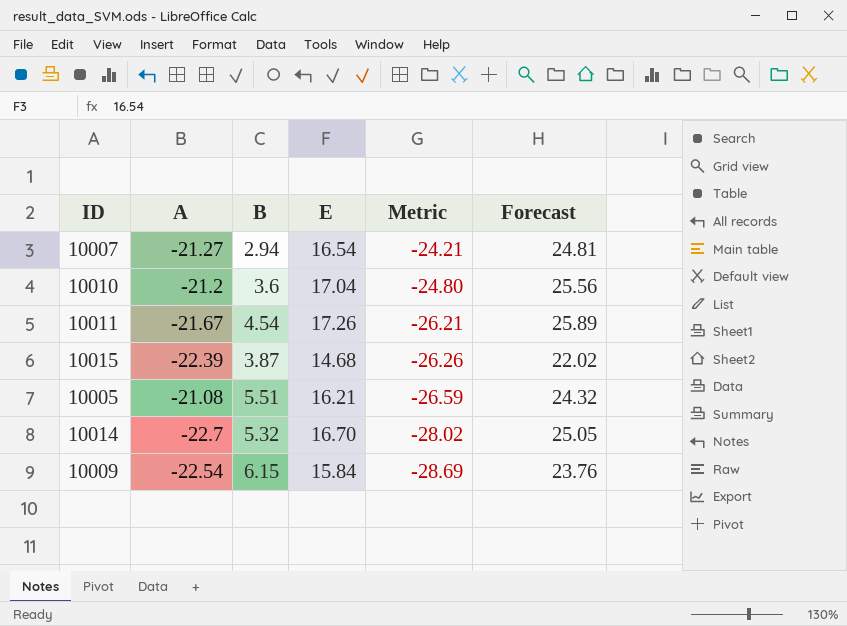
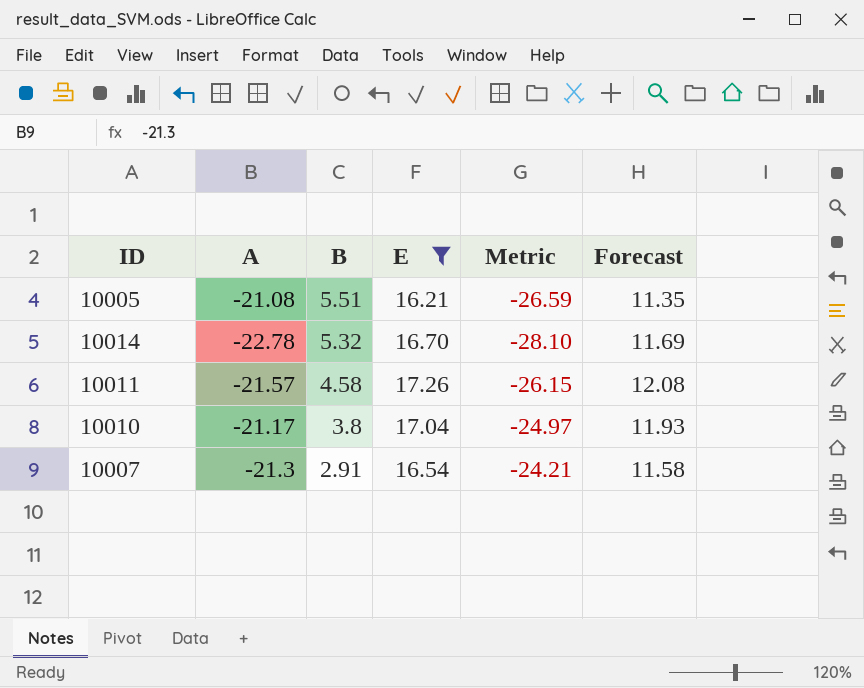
filter: none -> E >= 16.21
row order: Metric descending -> B descending
column Forecast | formula: [E] * 1.5 -> [E] * 0.7
10014 | A: -22.7 -> -22.78
10014 | Metric: -28.02 -> -28.10
10011 | A: -21.67 -> -21.57
10011 | B: 4.54 -> 4.58
10011 | Metric: -26.21 -> -26.15
10010 | A: -21.2 -> -21.17
10010 | B: 3.6 -> 3.8
10010 | Metric: -24.80 -> -24.97
10007 | A: -21.27 -> -21.3
10007 | B: 2.94 -> 2.91

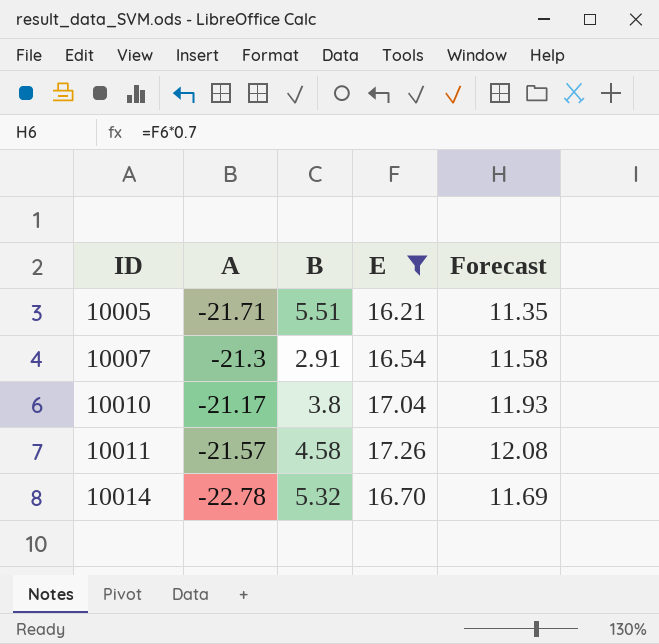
row order: B descending -> ID ascending
column Metric | formula: [A] - [B] -> none
10005 | A: -21.08 -> -21.71

